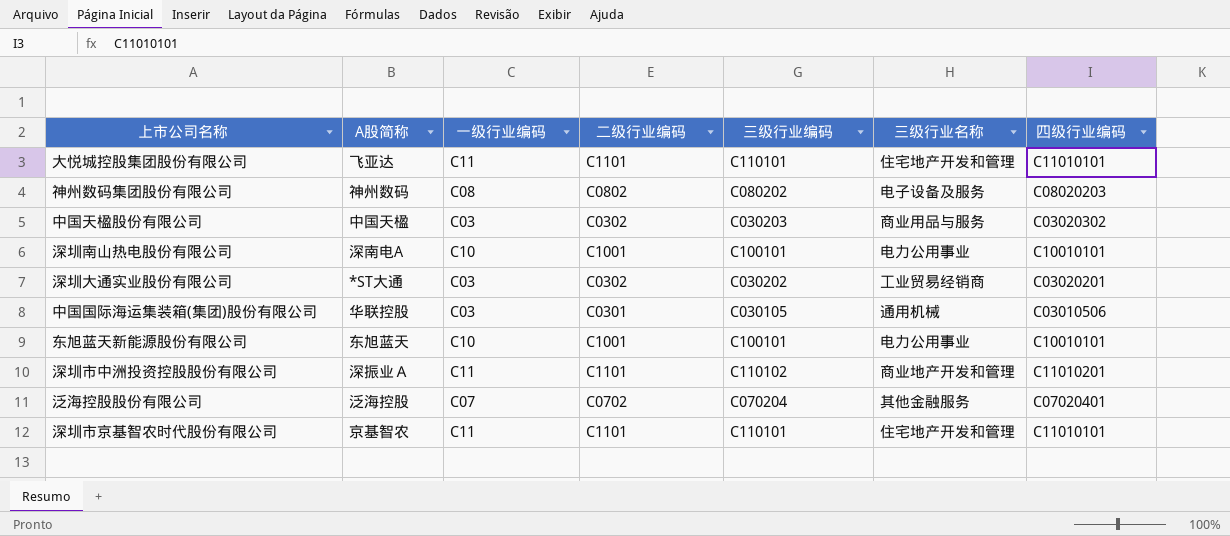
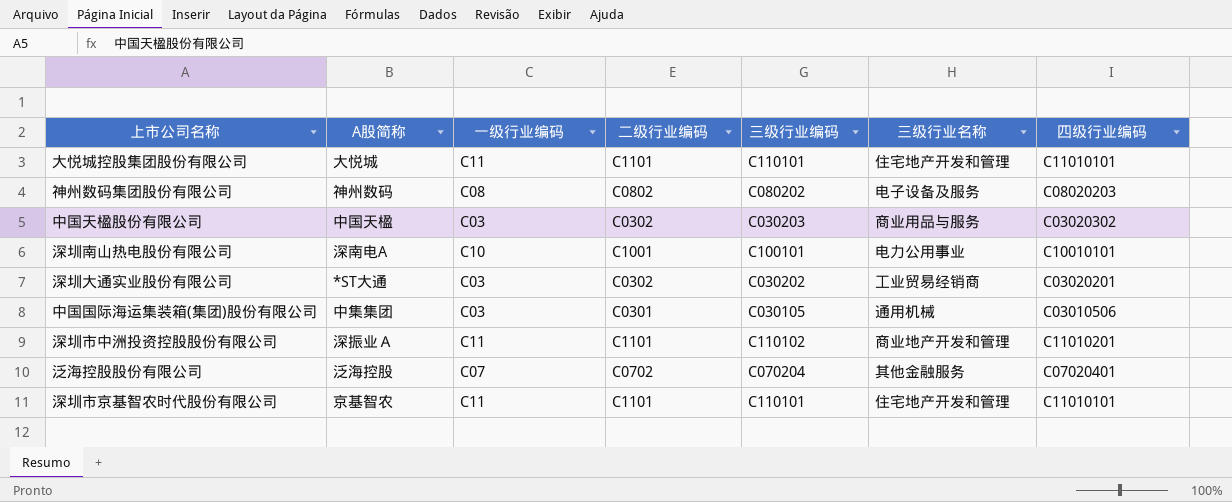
row 东旭蓝天新能源股份有限公司: 东旭蓝天 | C10 | C1001 | C100101 | 电力公用事业 | C10010101 -> none
大悦城控股集团股份有限公司 | A股简称: 飞亚达 -> 大悦城
中国国际海运集装箱(集团)股份有限公司 | A股简称: 华联控股 -> 中集集团

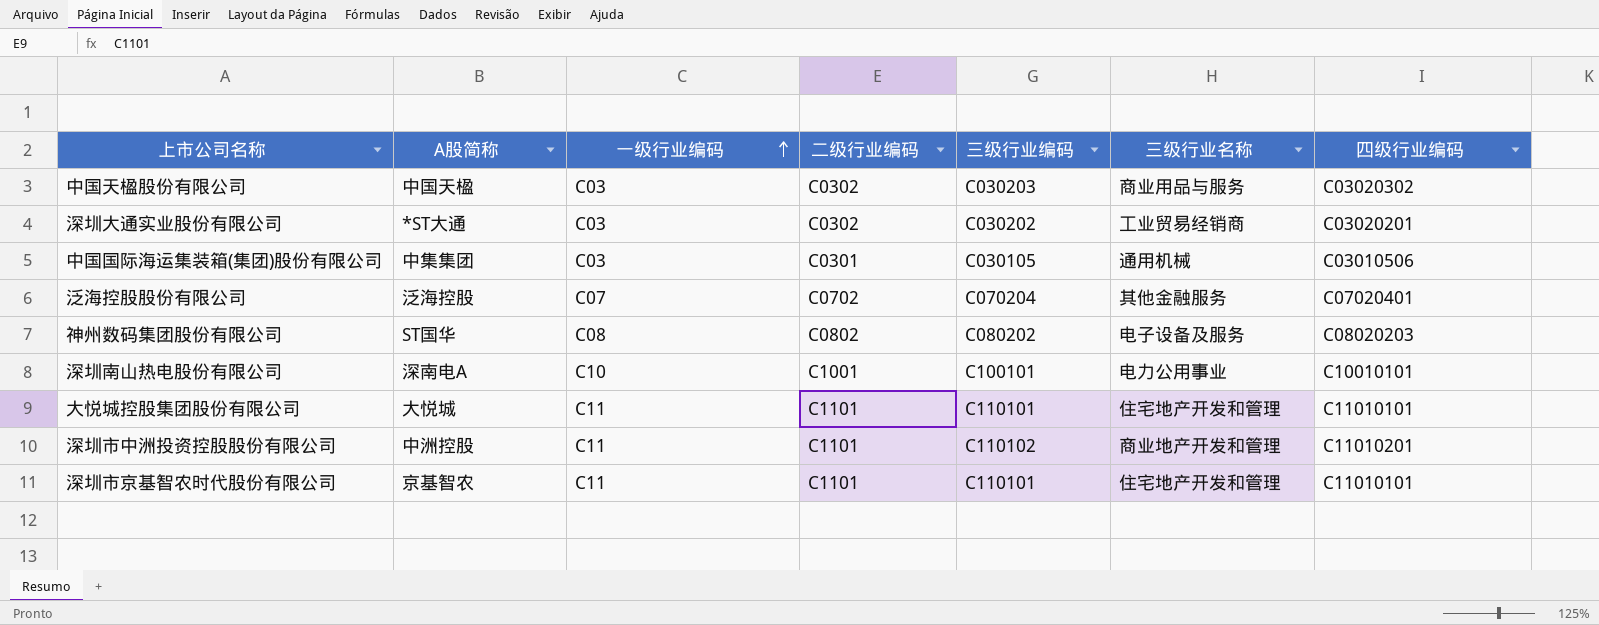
row order: none -> 一级行业编码 ascending
神州数码集团股份有限公司 | A股简称: 神州数码 -> ST国华
深圳市中洲投资控股股份有限公司 | A股简称: 深振业Ａ -> 中洲控股

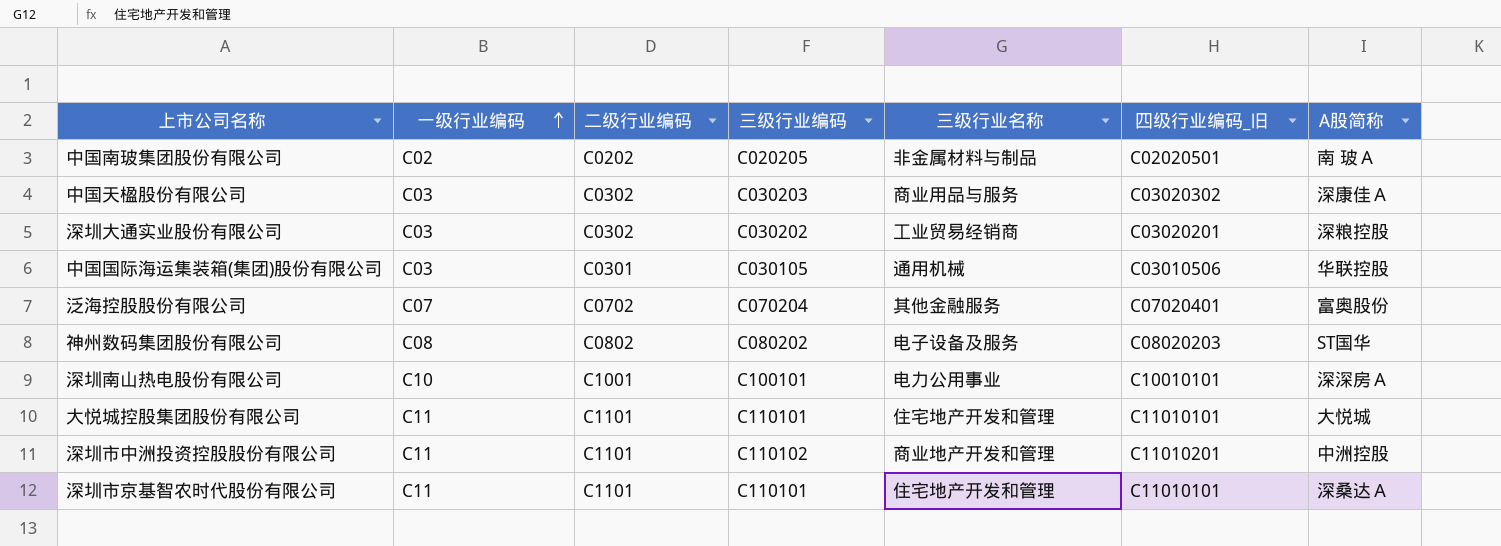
column name: 四级行业编码 -> 四级行业编码_旧
column A股简称 | position: 2 -> 7
row 中国南玻集团股份有限公司: none -> C02 | C0202 | C020205 | 非金属材料与制品 | C02020501 | 南 玻Ａ
中国天楹股份有限公司 | A股简称: 中国天楹 -> 深康佳Ａ
深圳大通实业股份有限公司 | A股简称: *ST大通 -> 深粮控股
中国国际海运集装箱(集团)股份有限公司 | A股简称: 中集集团 -> 华联控股
泛海控股股份有限公司 | A股简称: 泛海控股 -> 富奥股份
深圳南山热电股份有限公司 | A股简称: 深南电A -> 深深房Ａ
深圳市京基智农时代股份有限公司 | A股简称: 京基智农 -> 深桑达Ａ

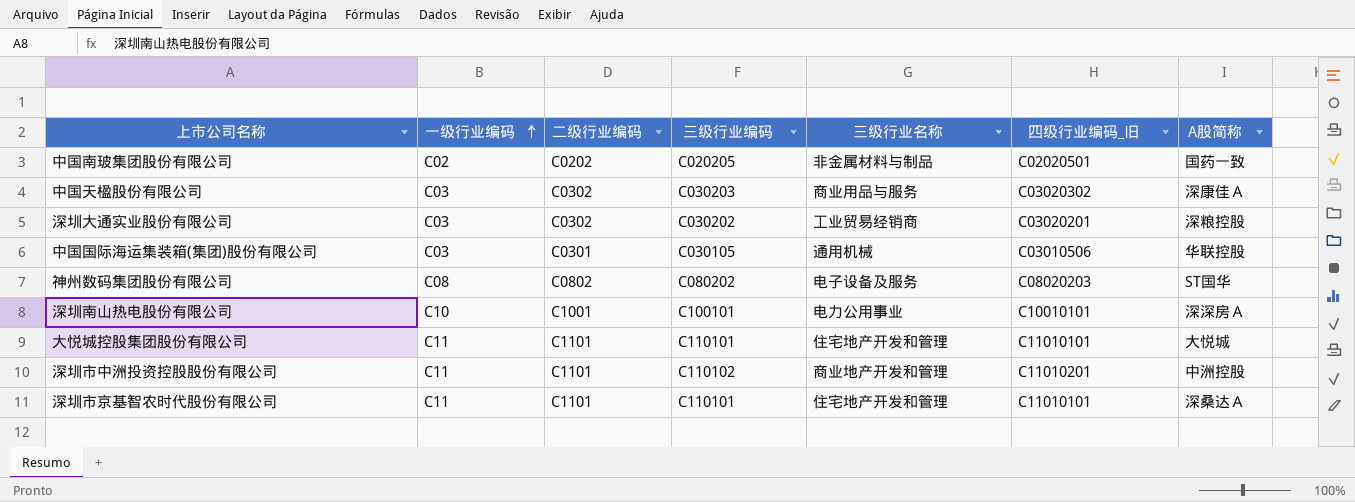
row 泛海控股股份有限公司: C07 | C0702 | C070204 | 其他金融服务 | C07020401 | 富奥股份 -> none
中国南玻集团股份有限公司 | A股简称: 南 玻Ａ -> 国药一致

